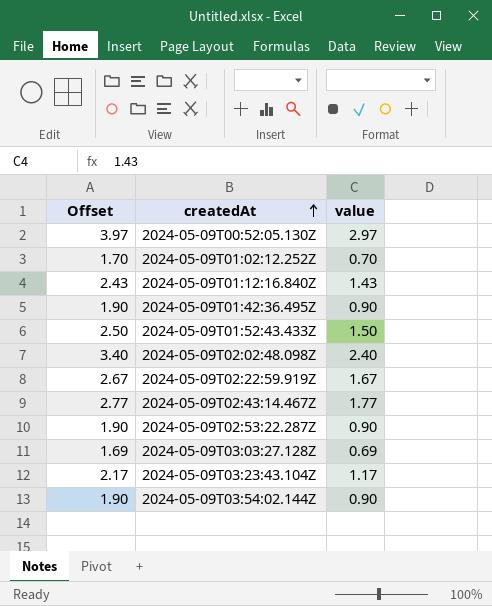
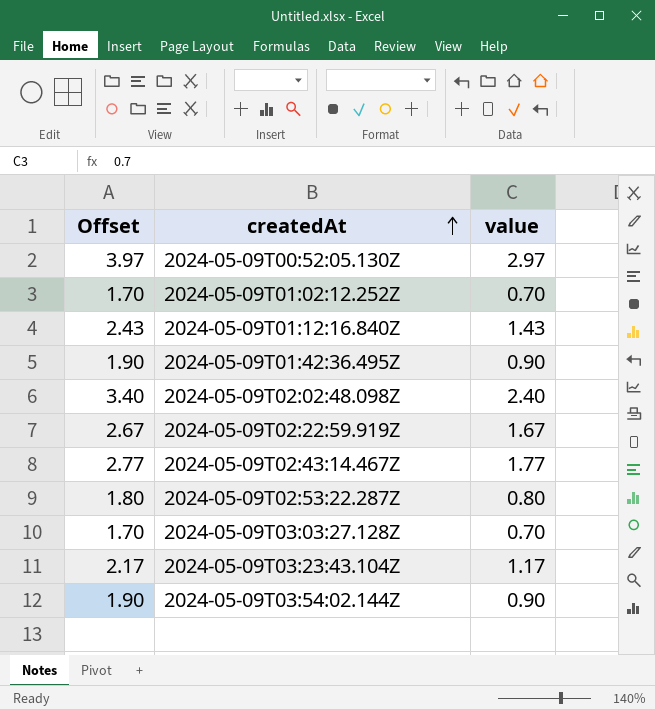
row 2024-05-09T01:52:43.433Z: 2.50 | 1.50 -> none
2024-05-09T02:53:22.287Z | Offset: 1.90 -> 1.80
2024-05-09T02:53:22.287Z | value: 0.90 -> 0.80
2024-05-09T03:03:27.128Z | Offset: 1.69 -> 1.70
2024-05-09T03:03:27.128Z | value: 0.69 -> 0.70

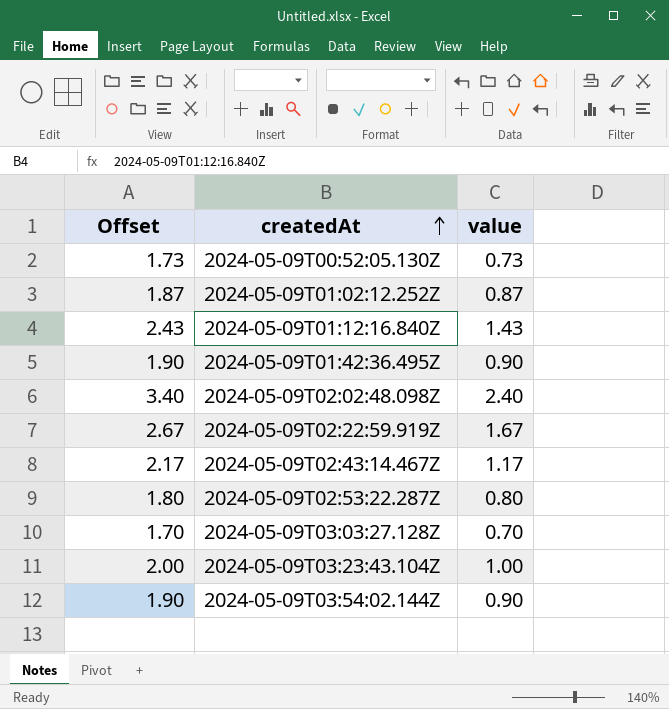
2024-05-09T00:52:05.130Z | Offset: 3.97 -> 1.73
2024-05-09T00:52:05.130Z | value: 2.97 -> 0.73
2024-05-09T01:02:12.252Z | Offset: 1.70 -> 1.87
2024-05-09T01:02:12.252Z | value: 0.70 -> 0.87
2024-05-09T02:43:14.467Z | Offset: 2.77 -> 2.17
2024-05-09T02:43:14.467Z | value: 1.77 -> 1.17
2024-05-09T03:23:43.104Z | Offset: 2.17 -> 2.00
2024-05-09T03:23:43.104Z | value: 1.17 -> 1.00

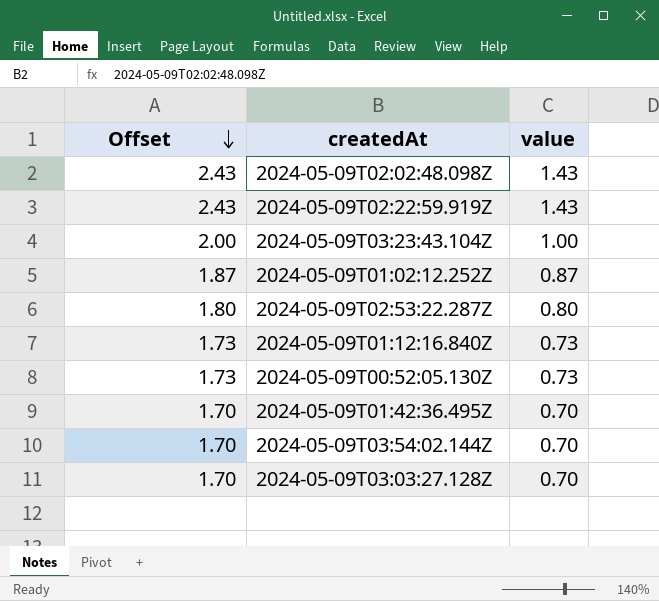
row order: createdAt ascending -> Offset descending
row 2024-05-09T02:43:14.467Z: 2.17 | 1.17 -> none
2024-05-09T02:02:48.098Z | Offset: 3.40 -> 2.43
2024-05-09T02:02:48.098Z | value: 2.40 -> 1.43
2024-05-09T02:22:59.919Z | Offset: 2.67 -> 2.43
2024-05-09T02:22:59.919Z | value: 1.67 -> 1.43
2024-05-09T01:12:16.840Z | Offset: 2.43 -> 1.73
2024-05-09T01:12:16.840Z | value: 1.43 -> 0.73
2024-05-09T01:42:36.495Z | Offset: 1.90 -> 1.70
2024-05-09T01:42:36.495Z | value: 0.90 -> 0.70
2024-05-09T03:54:02.144Z | Offset: 1.90 -> 1.70
2024-05-09T03:54:02.144Z | value: 0.90 -> 0.70

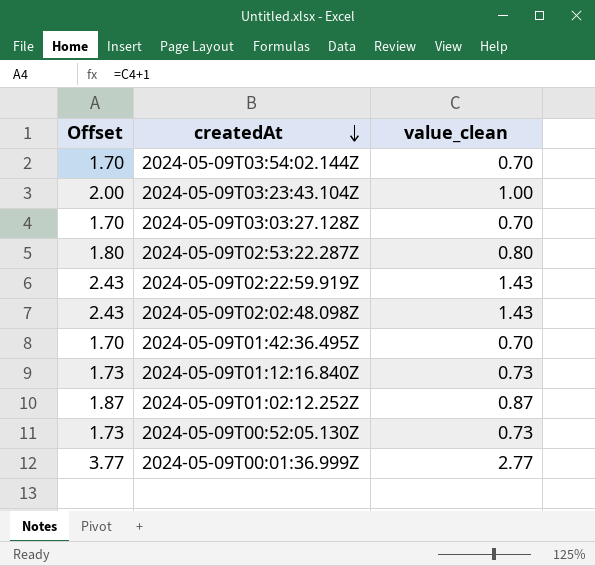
row order: Offset descending -> createdAt descending
column name: value -> value_clean
row 2024-05-09T00:01:36.999Z: none -> 3.77 | 2.77

